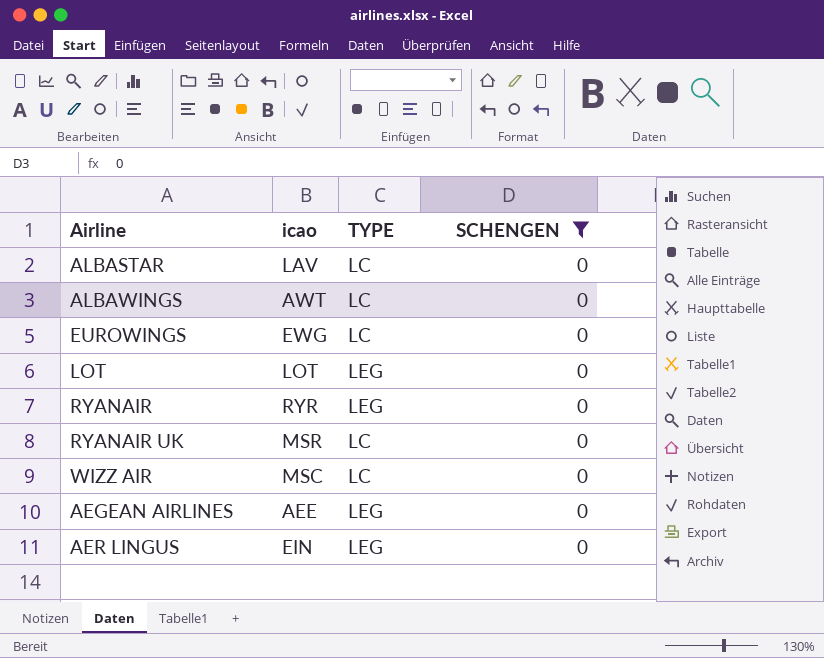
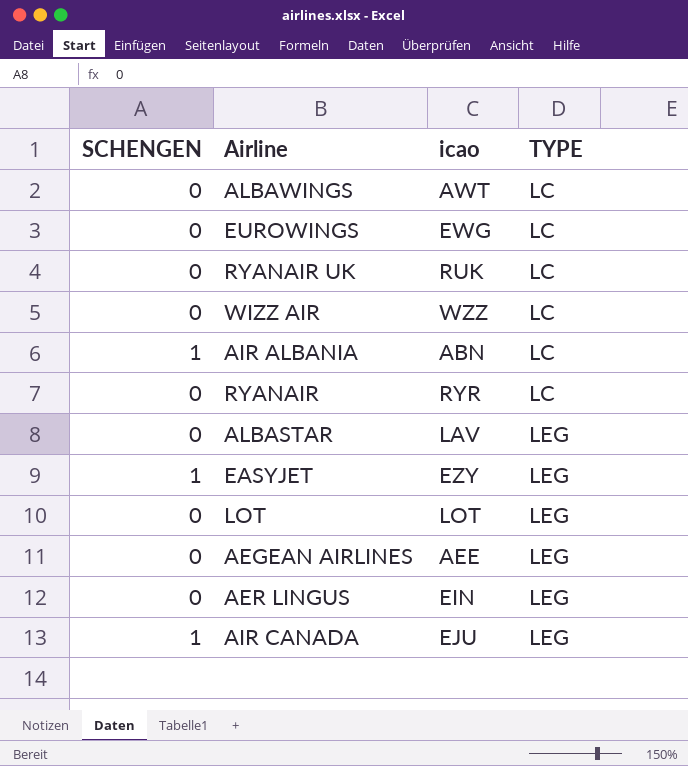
filter: SCHENGEN = 0 -> none
row order: none -> TYPE ascending
column SCHENGEN | position: 4 -> 1
RYANAIR UK | icao: MSR -> RUK
WIZZ AIR | icao: MSC -> WZZ
RYANAIR | TYPE: LEG -> LC
ALBASTAR | TYPE: LC -> LEG

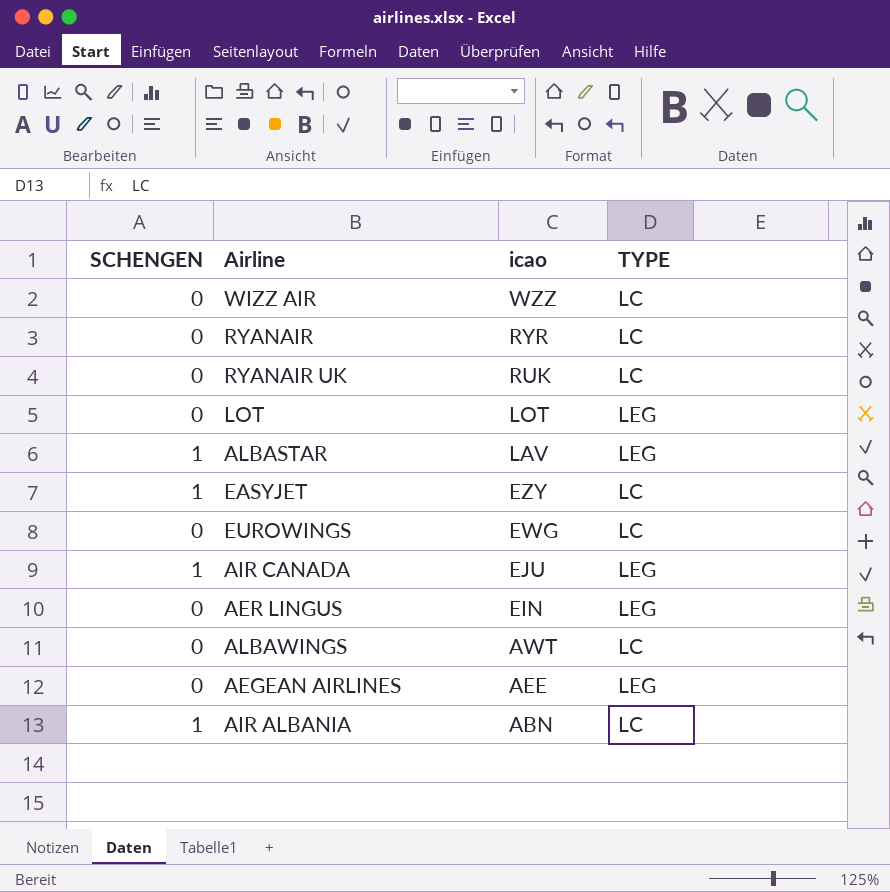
row order: TYPE ascending -> icao descending
ALBASTAR | SCHENGEN: 0 -> 1
EASYJET | TYPE: LEG -> LC

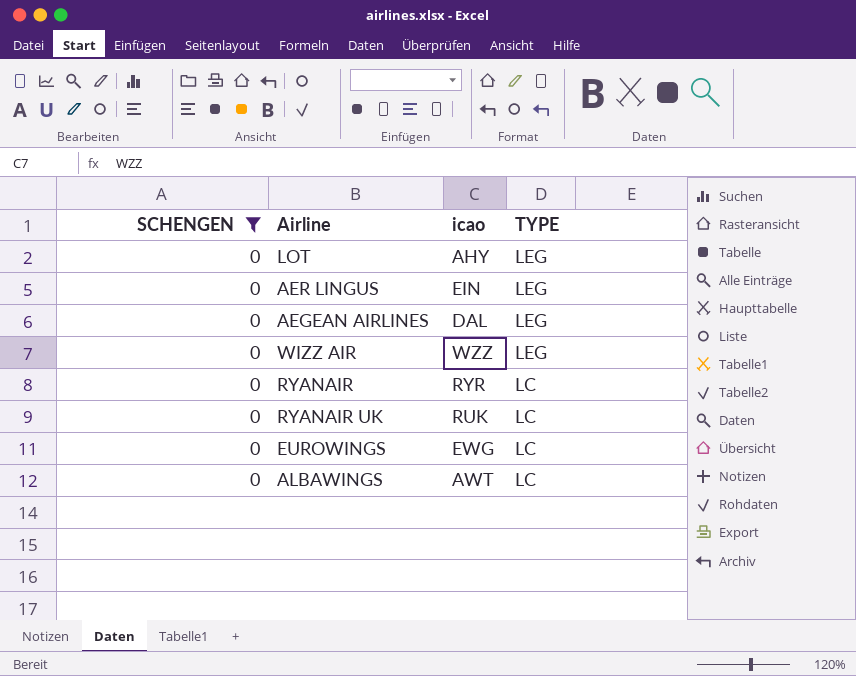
filter: none -> SCHENGEN = 0
row order: icao descending -> TYPE descending
LOT | icao: LOT -> AHY
AEGEAN AIRLINES | icao: AEE -> DAL
WIZZ AIR | TYPE: LC -> LEG

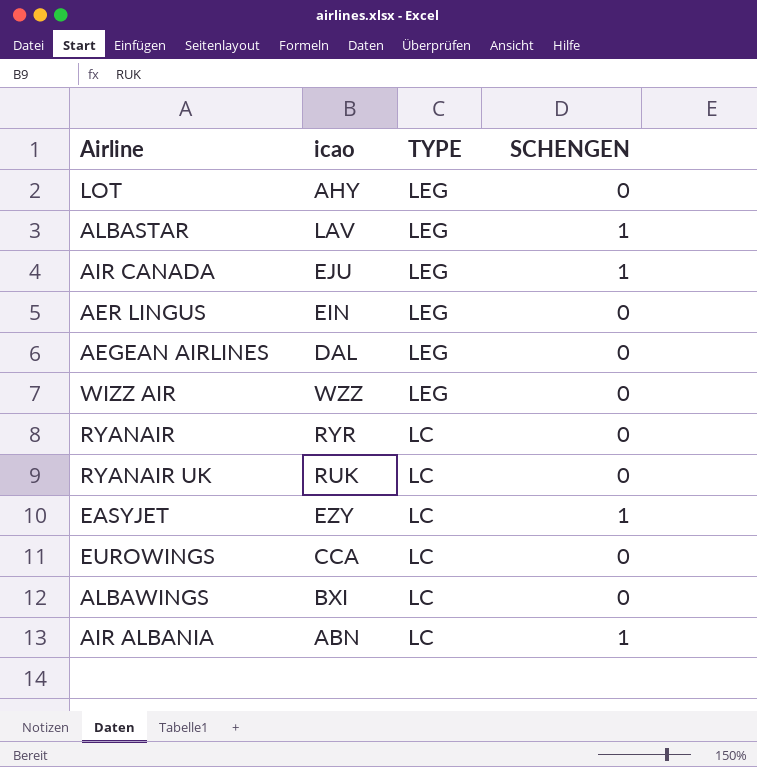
filter: SCHENGEN = 0 -> none
column SCHENGEN | position: 1 -> 4
EUROWINGS | icao: EWG -> CCA
ALBAWINGS | icao: AWT -> BXI

